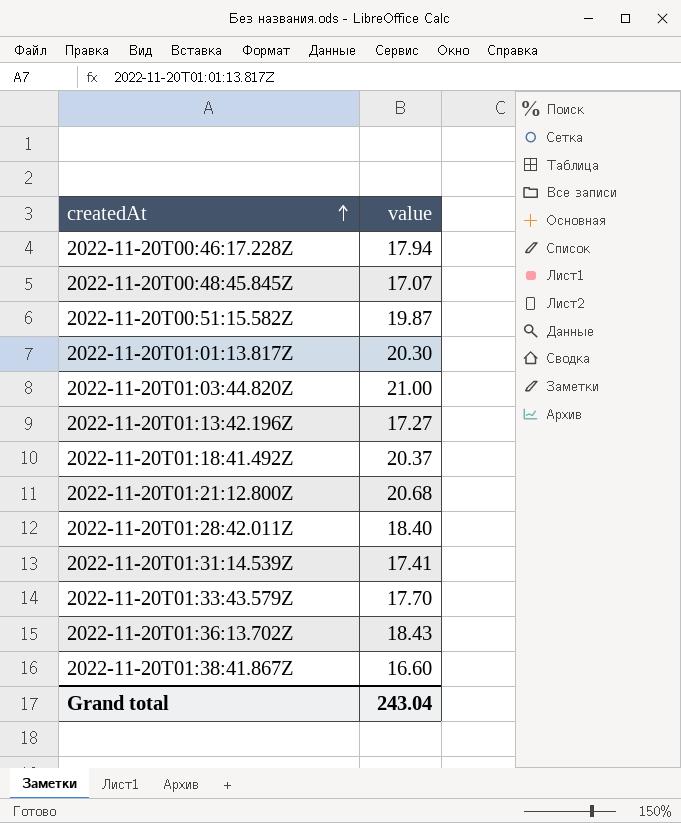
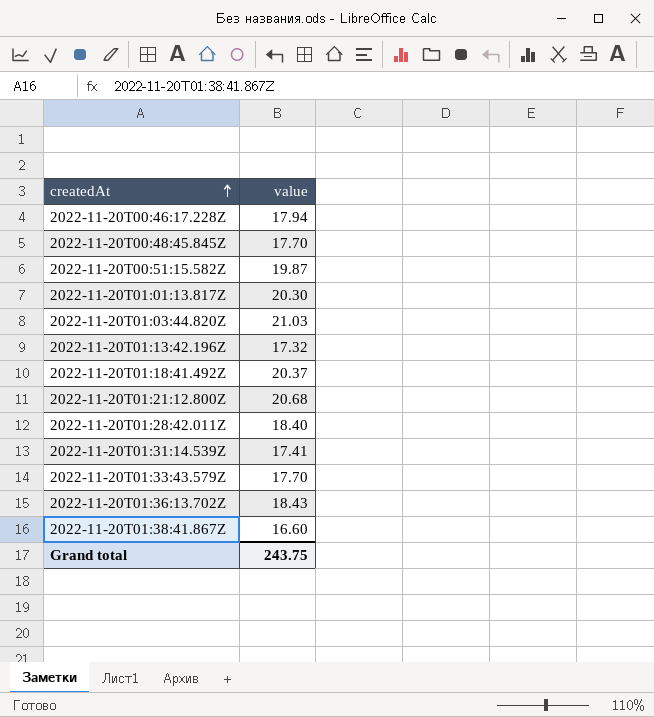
2022-11-20T00:48:45.845Z | value: 17.07 -> 17.70
2022-11-20T01:03:44.820Z | value: 21.00 -> 21.03
2022-11-20T01:13:42.196Z | value: 17.27 -> 17.32
Grand total | value: 243.04 -> 243.75

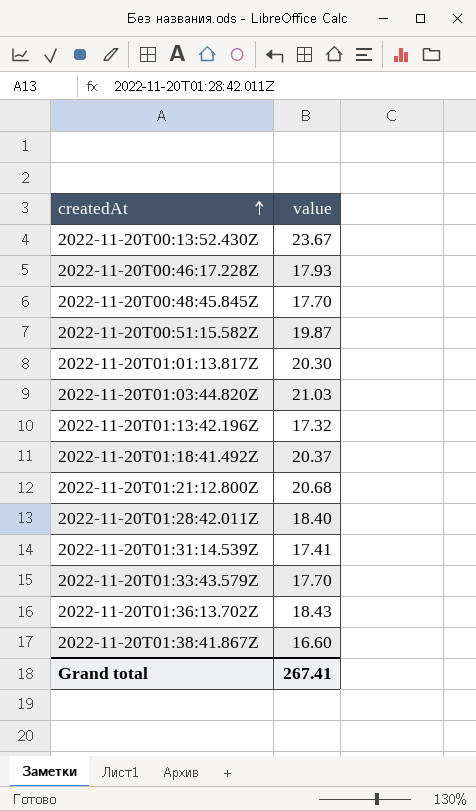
row 2022-11-20T00:13:52.430Z: none -> 23.67
2022-11-20T00:46:17.228Z | value: 17.94 -> 17.93
Grand total | value: 243.75 -> 267.41

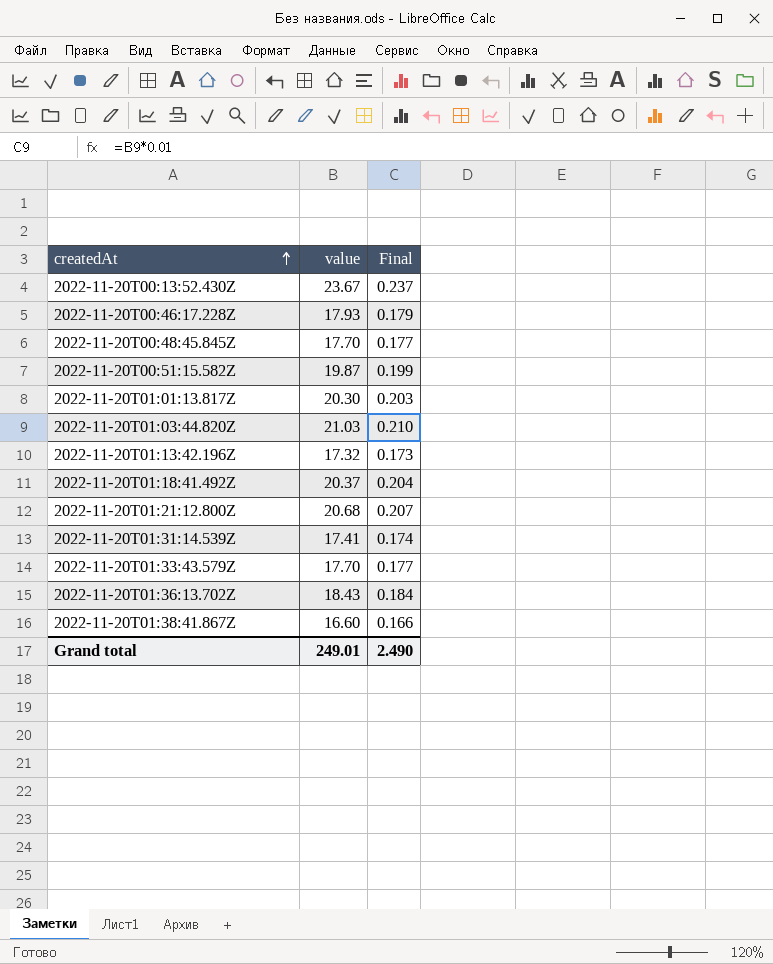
column Final | formula: none -> [value] * 0.01
row 2022-11-20T01:28:42.011Z: 18.40 -> none
Grand total | value: 267.41 -> 249.01

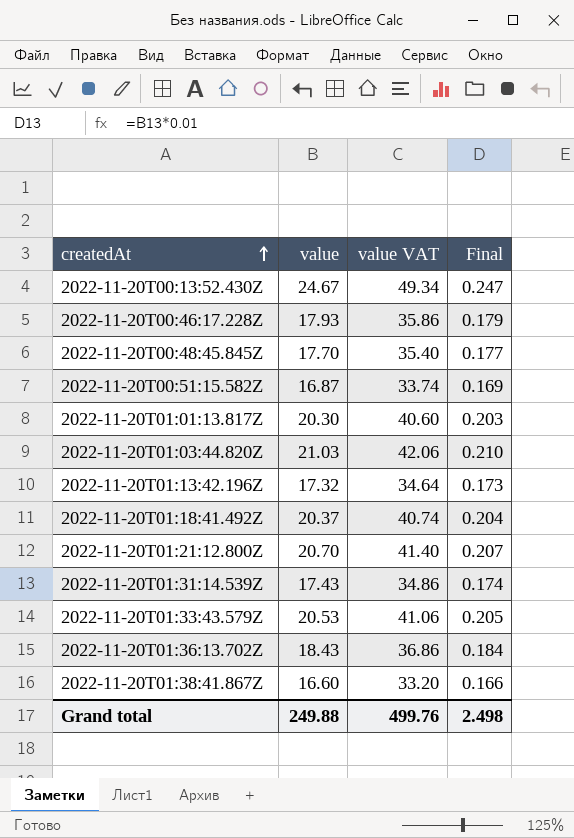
column value VAT | formula: none -> [value] * 2
2022-11-20T00:13:52.430Z | value: 23.67 -> 24.67
2022-11-20T00:13:52.430Z | Final: 0.237 -> 0.247
2022-11-20T00:51:15.582Z | value: 19.87 -> 16.87
2022-11-20T00:51:15.582Z | Final: 0.199 -> 0.169
2022-11-20T01:21:12.800Z | value: 20.68 -> 20.70
2022-11-20T01:31:14.539Z | value: 17.41 -> 17.43
2022-11-20T01:33:43.579Z | value: 17.70 -> 20.53
2022-11-20T01:33:43.579Z | Final: 0.177 -> 0.205
Grand total | value: 249.01 -> 249.88
Grand total | Final: 2.490 -> 2.498

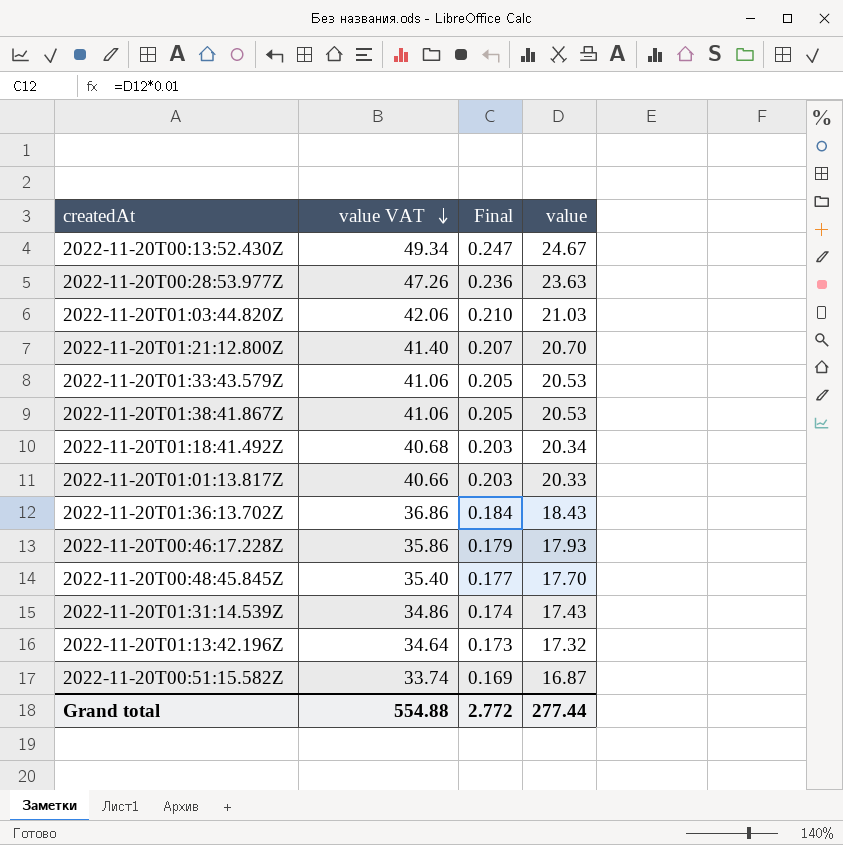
row order: createdAt ascending -> value VAT descending
column value | position: 2 -> 4
row 2022-11-20T00:28:53.977Z: none -> 47.26 | 0.236 | 23.63
2022-11-20T01:38:41.867Z | value VAT: 33.20 -> 41.06
2022-11-20T01:38:41.867Z | Final: 0.166 -> 0.205
2022-11-20T01:38:41.867Z | value: 16.60 -> 20.53
2022-11-20T01:18:41.492Z | value VAT: 40.74 -> 40.68
2022-11-20T01:18:41.492Z | Final: 0.204 -> 0.203
2022-11-20T01:18:41.492Z | value: 20.37 -> 20.34
2022-11-20T01:01:13.817Z | value VAT: 40.60 -> 40.66
2022-11-20T01:01:13.817Z | value: 20.30 -> 20.33
Grand total | value VAT: 499.76 -> 554.88
Grand total | Final: 2.498 -> 2.772
Grand total | value: 249.88 -> 277.44

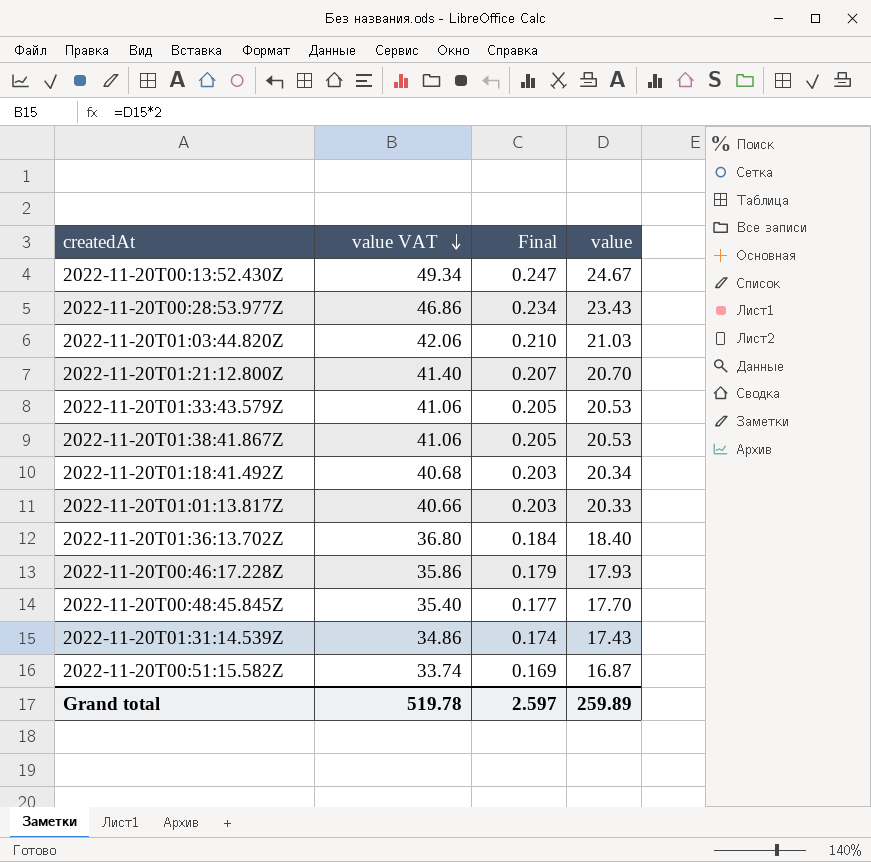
row 2022-11-20T01:13:42.196Z: 34.64 | 0.173 | 17.32 -> none
2022-11-20T00:28:53.977Z | value VAT: 47.26 -> 46.86
2022-11-20T00:28:53.977Z | Final: 0.236 -> 0.234
2022-11-20T00:28:53.977Z | value: 23.63 -> 23.43
2022-11-20T01:36:13.702Z | value VAT: 36.86 -> 36.80
2022-11-20T01:36:13.702Z | value: 18.43 -> 18.40
Grand total | value VAT: 554.88 -> 519.78
Grand total | Final: 2.772 -> 2.597
Grand total | value: 277.44 -> 259.89

